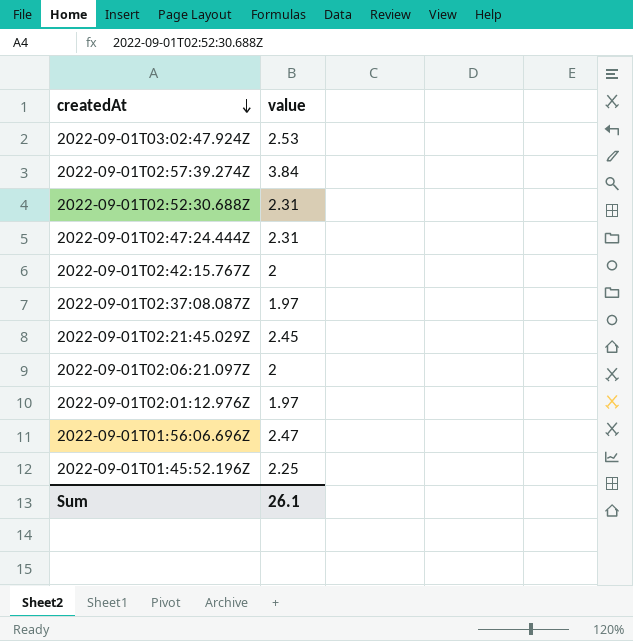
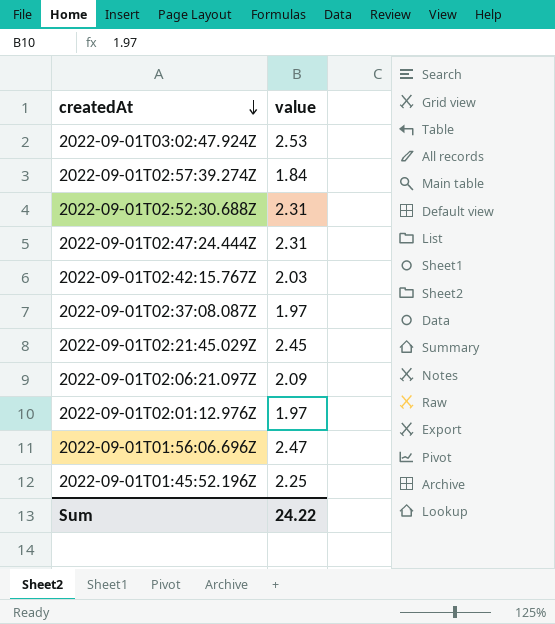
2022-09-01T02:57:39.274Z | value: 3.84 -> 1.84
2022-09-01T02:42:15.767Z | value: 2 -> 2.03
2022-09-01T02:06:21.097Z | value: 2 -> 2.09
Sum | value: 26.1 -> 24.22

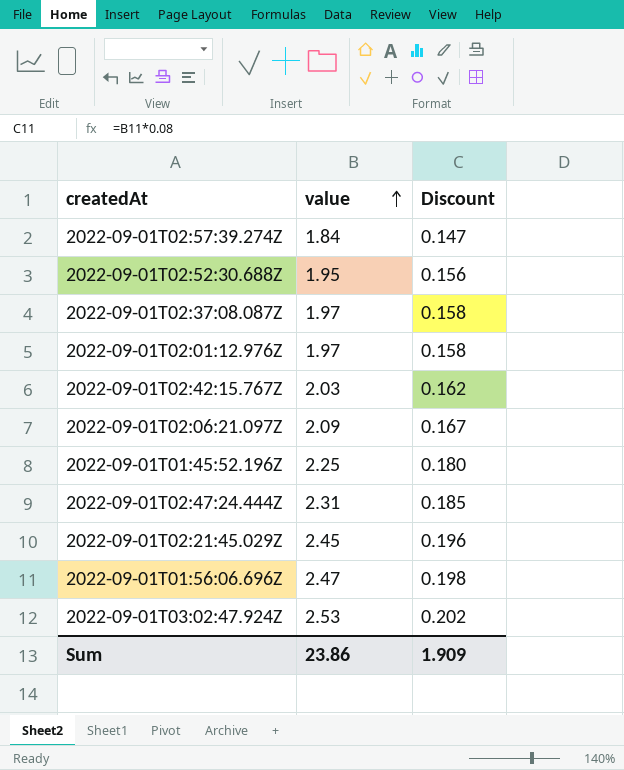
row order: createdAt descending -> value ascending
column Discount | formula: none -> [value] * 0.08
2022-09-01T02:52:30.688Z | value: 2.31 -> 1.95
Sum | value: 24.22 -> 23.86

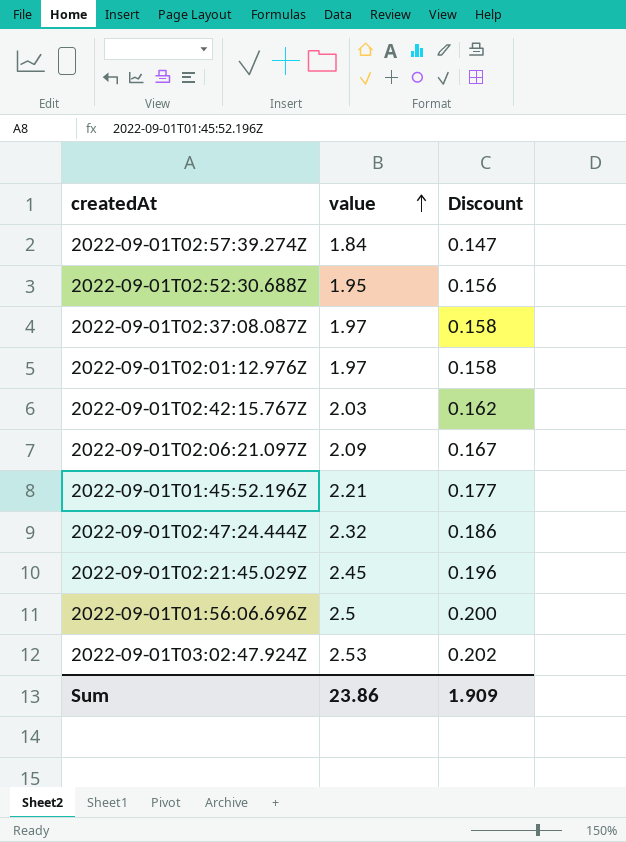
2022-09-01T01:45:52.196Z | value: 2.25 -> 2.21
2022-09-01T01:45:52.196Z | Discount: 0.180 -> 0.177
2022-09-01T02:47:24.444Z | value: 2.31 -> 2.32
2022-09-01T02:47:24.444Z | Discount: 0.185 -> 0.186
2022-09-01T01:56:06.696Z | value: 2.47 -> 2.5
2022-09-01T01:56:06.696Z | Discount: 0.198 -> 0.200

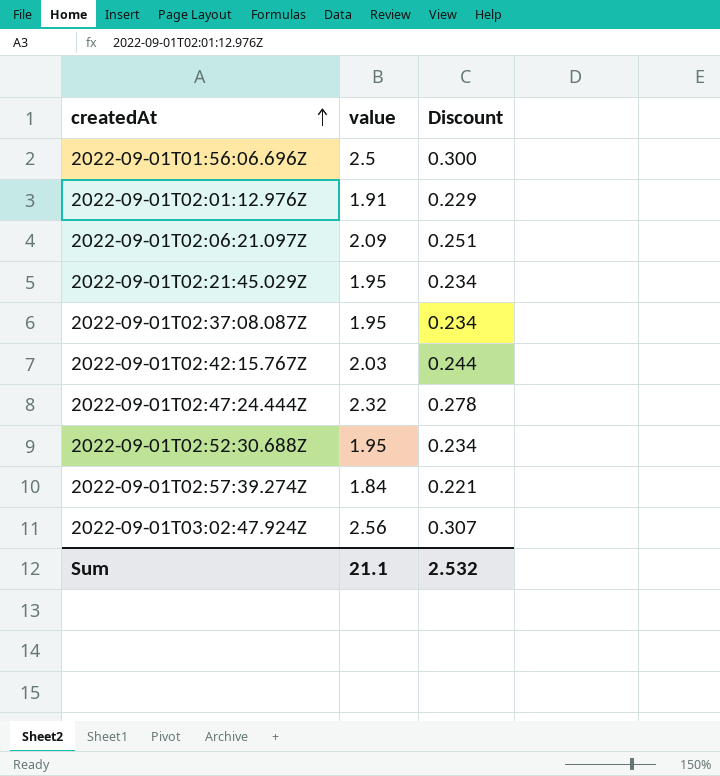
row order: value ascending -> createdAt ascending
column Discount | formula: [value] * 0.08 -> [value] * 0.12
row 2022-09-01T01:45:52.196Z: 2.21 | 0.177 -> none
2022-09-01T02:01:12.976Z | value: 1.97 -> 1.91
2022-09-01T02:21:45.029Z | value: 2.45 -> 1.95
2022-09-01T02:37:08.087Z | value: 1.97 -> 1.95
2022-09-01T03:02:47.924Z | value: 2.53 -> 2.56
Sum | value: 23.86 -> 21.1
Sum | Discount: 1.909 -> 2.532

